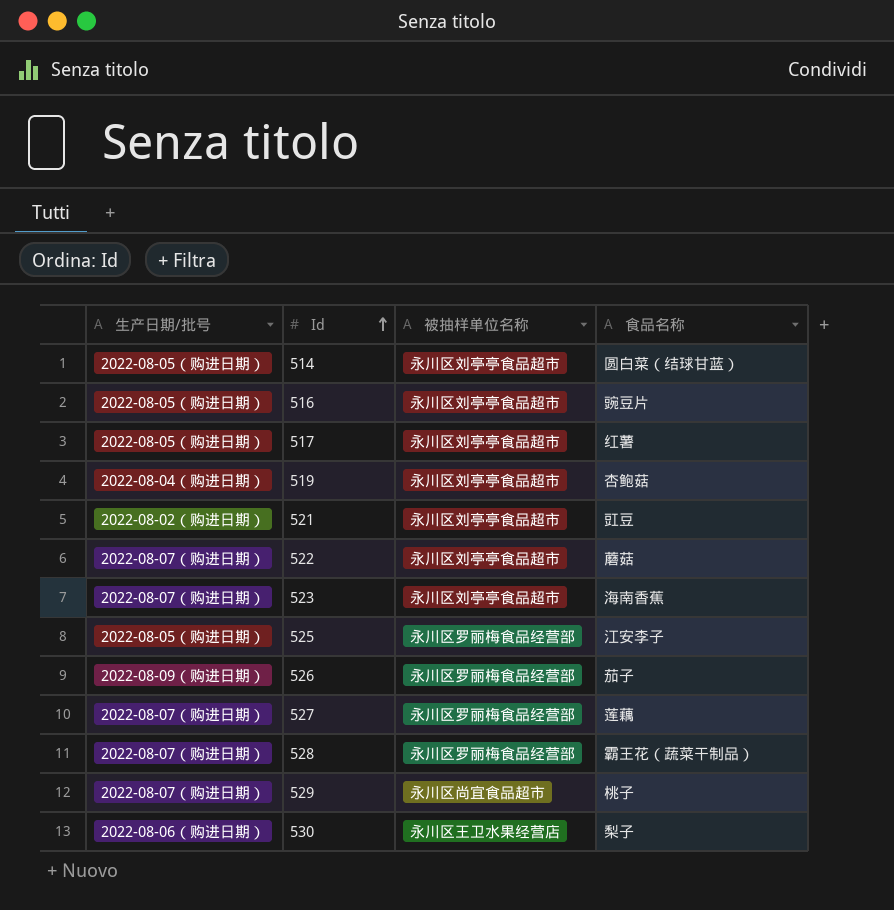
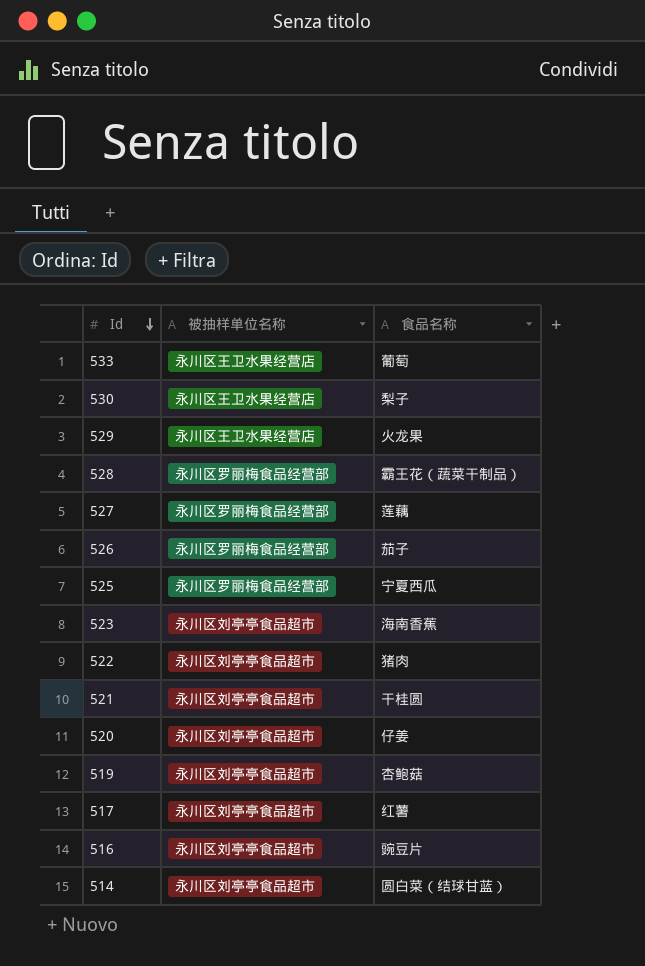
row order: Id ascending -> Id descending
column 生产日期/批号 | position: 1 -> none
row 533: none -> 永川区王卫水果经营店 | 葡萄
529 | 被抽样单位名称: 永川区尚宜食品超市 -> 永川区王卫水果经营店
529 | 食品名称: 桃子 -> 火龙果
525 | 食品名称: 江安李子 -> 宁夏西瓜
522 | 食品名称: 蘑菇 -> 猪肉
521 | 食品名称: 豇豆 -> 干桂圆
row 520: none -> 永川区刘亭亭食品超市 | 仔姜

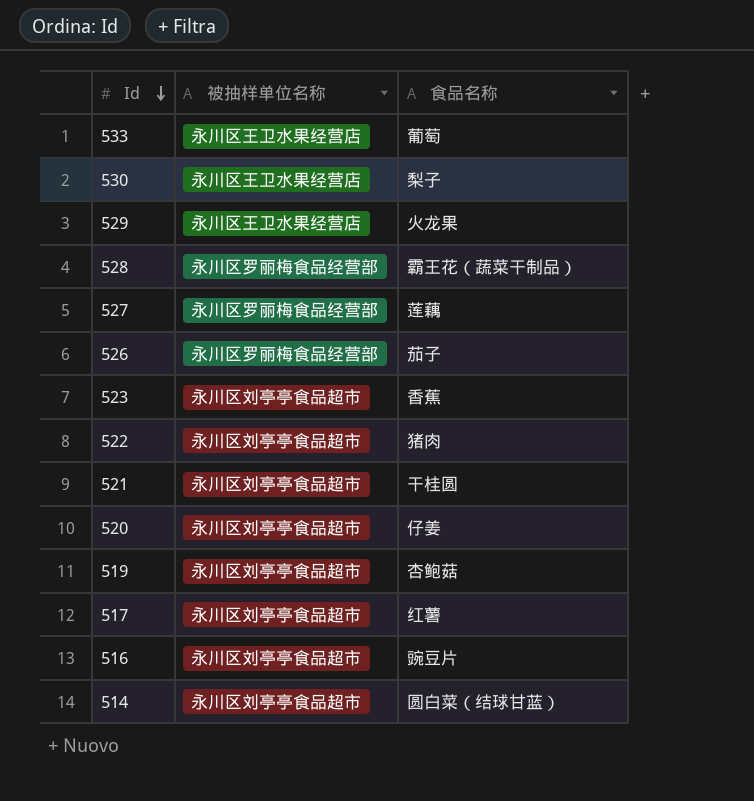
row 525: 永川区罗丽梅食品经营部 | 宁夏西瓜 -> none
523 | 食品名称: 海南香蕉 -> 香蕉

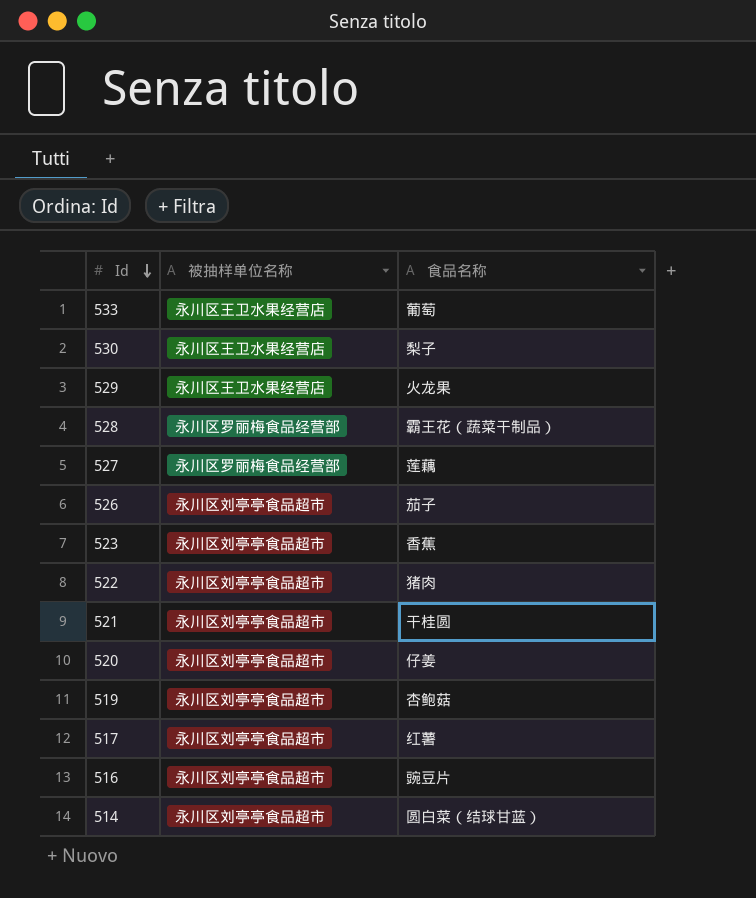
526 | 被抽样单位名称: 永川区罗丽梅食品经营部 -> 永川区刘亭亭食品超市

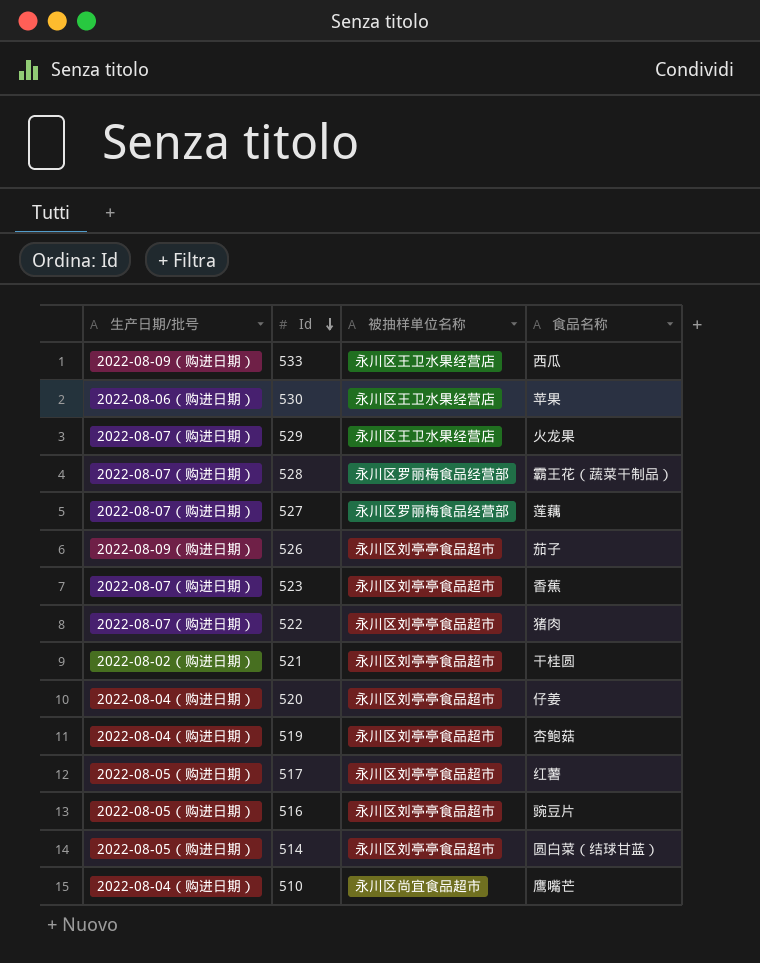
column 生产日期/批号 | position: none -> 1
533 | 食品名称: 葡萄 -> 西瓜
530 | 食品名称: 梨子 -> 苹果
row 510: none -> 2022-08-04（购进日期） | 永川区尚宜食品超市 | 鹰嘴芒

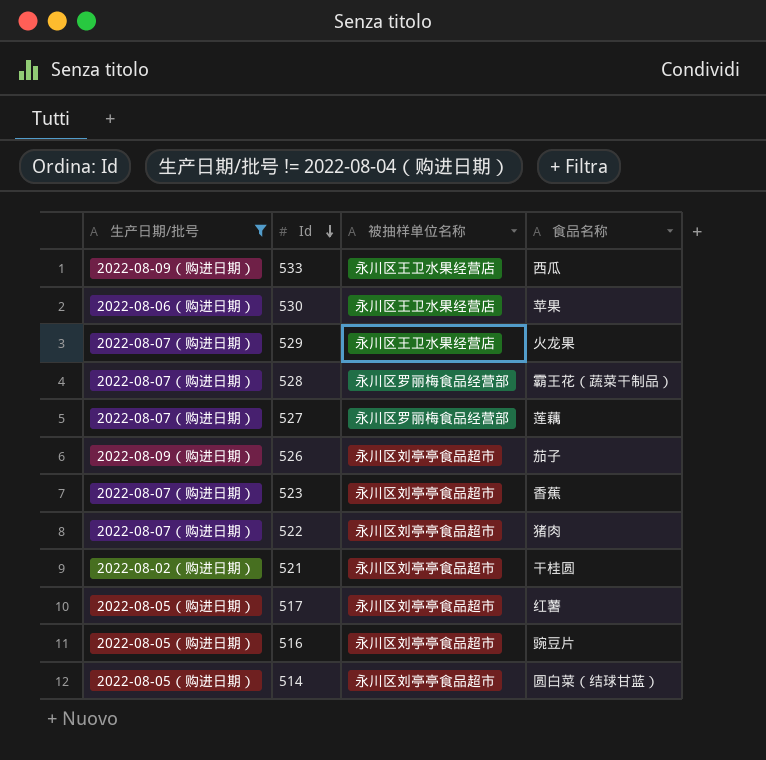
filter: none -> 生产日期/批号 != 2022-08-04（购进日期）

